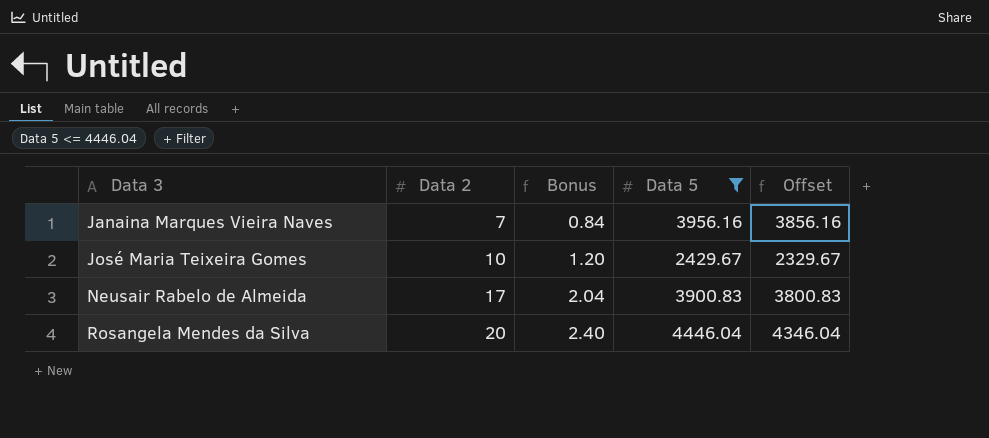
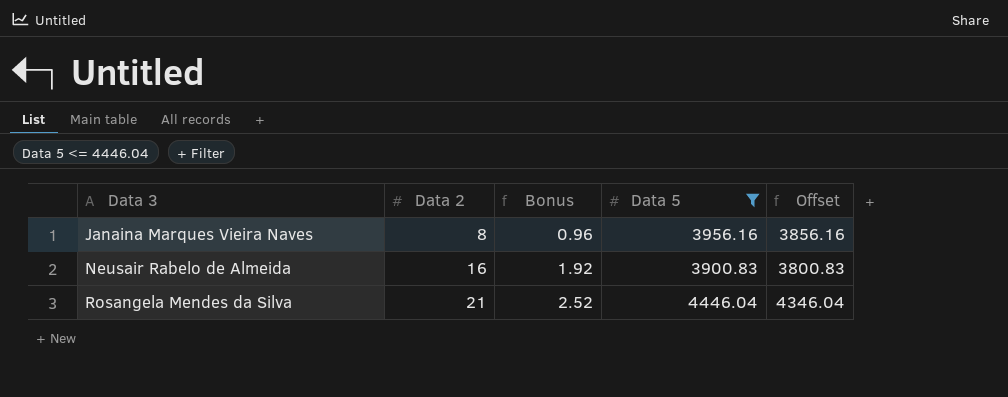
row José Maria Teixeira Gomes: 10 | 1.20 | 2429.67 | 2329.67 -> none
Janaina Marques Vieira Naves | Data 2: 7 -> 8
Janaina Marques Vieira Naves | Bonus: 0.84 -> 0.96
Neusair Rabelo de Almeida | Data 2: 17 -> 16
Neusair Rabelo de Almeida | Bonus: 2.04 -> 1.92
Rosangela Mendes da Silva | Data 2: 20 -> 21
Rosangela Mendes da Silva | Bonus: 2.40 -> 2.52

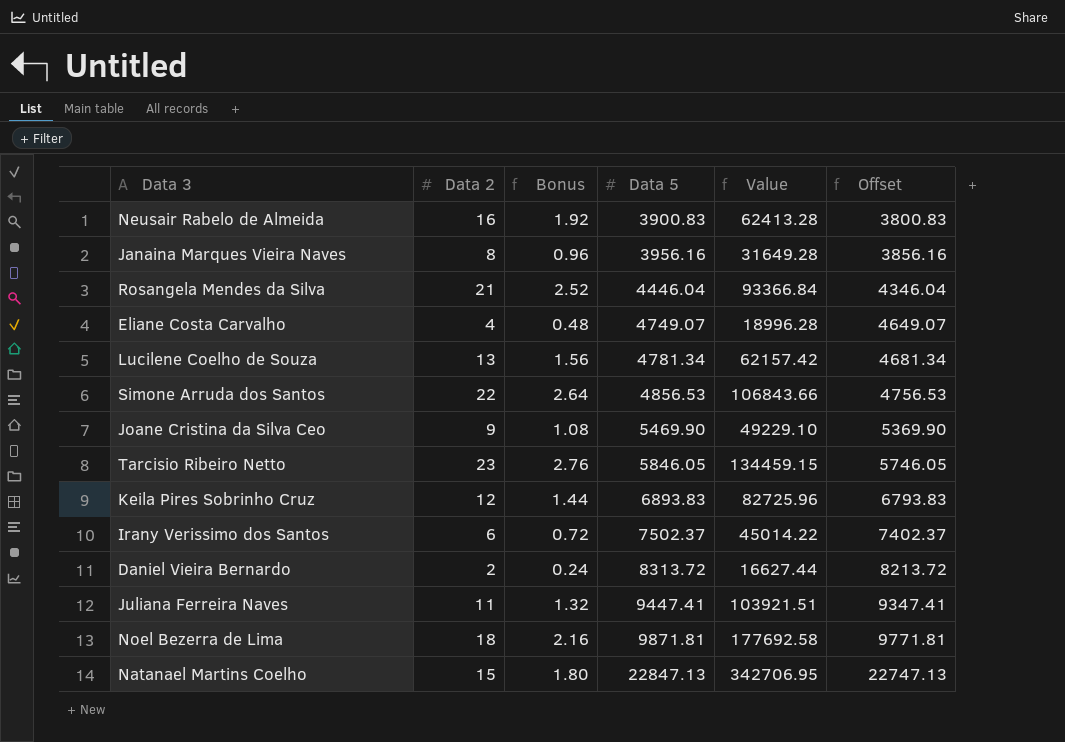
filter: Data 5 <= 4446.04 -> none
row order: Data 3 ascending -> Data 5 ascending
column Value | formula: none -> [Data 2] * [Data 5]

